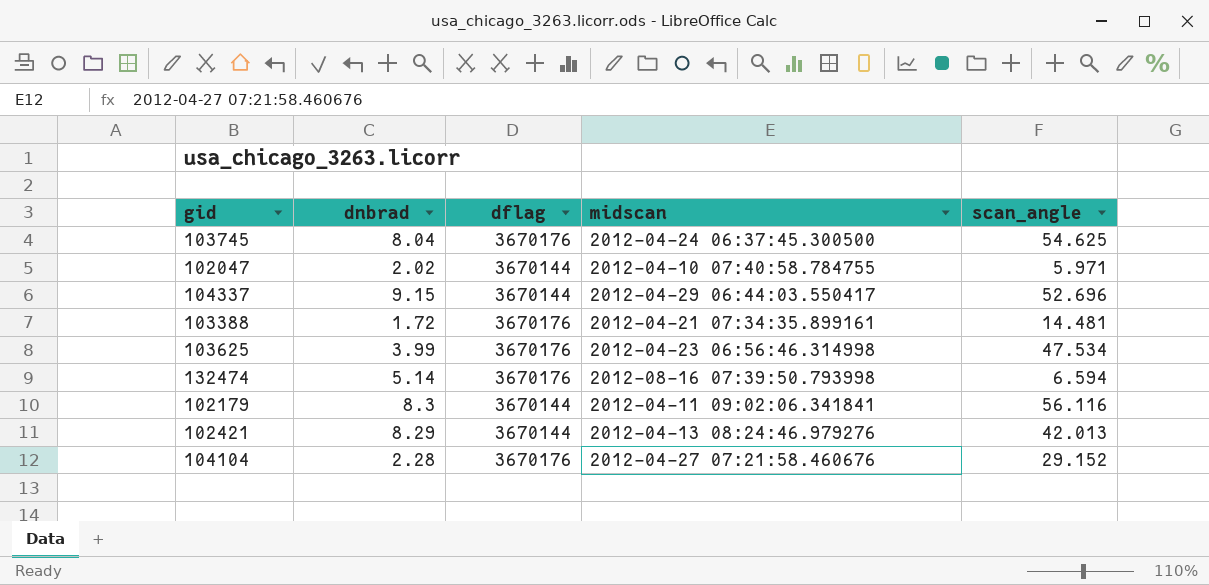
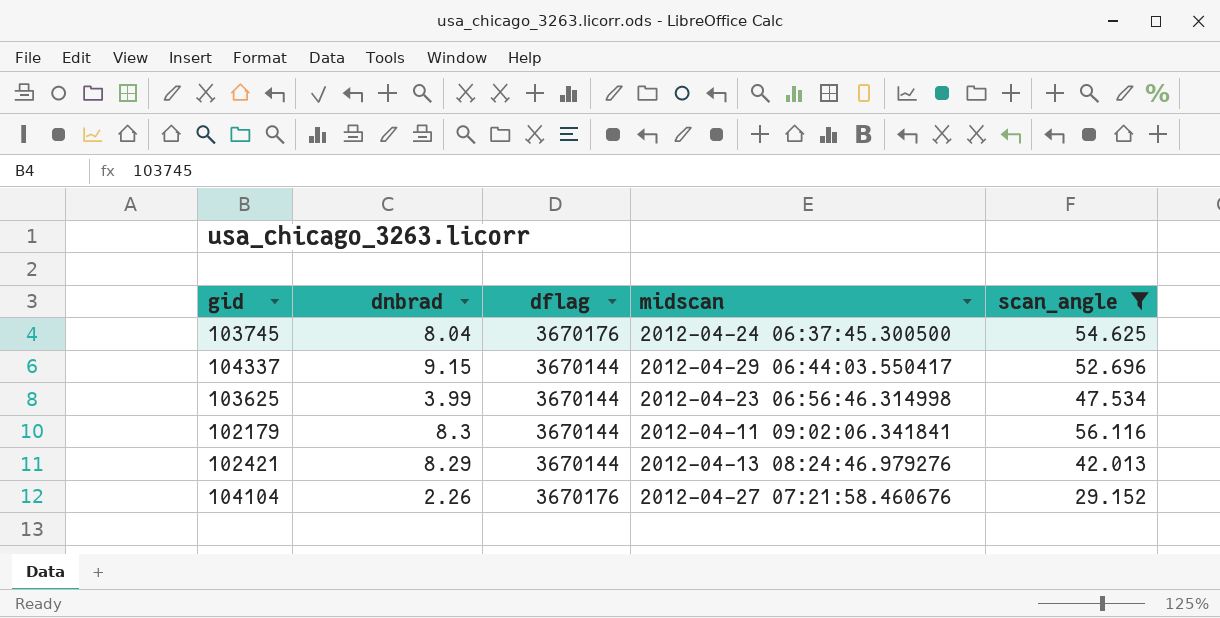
filter: none -> scan_angle >= 29.152
103625 | dflag: 3670176 -> 3670144
104104 | dnbrad: 2.28 -> 2.26

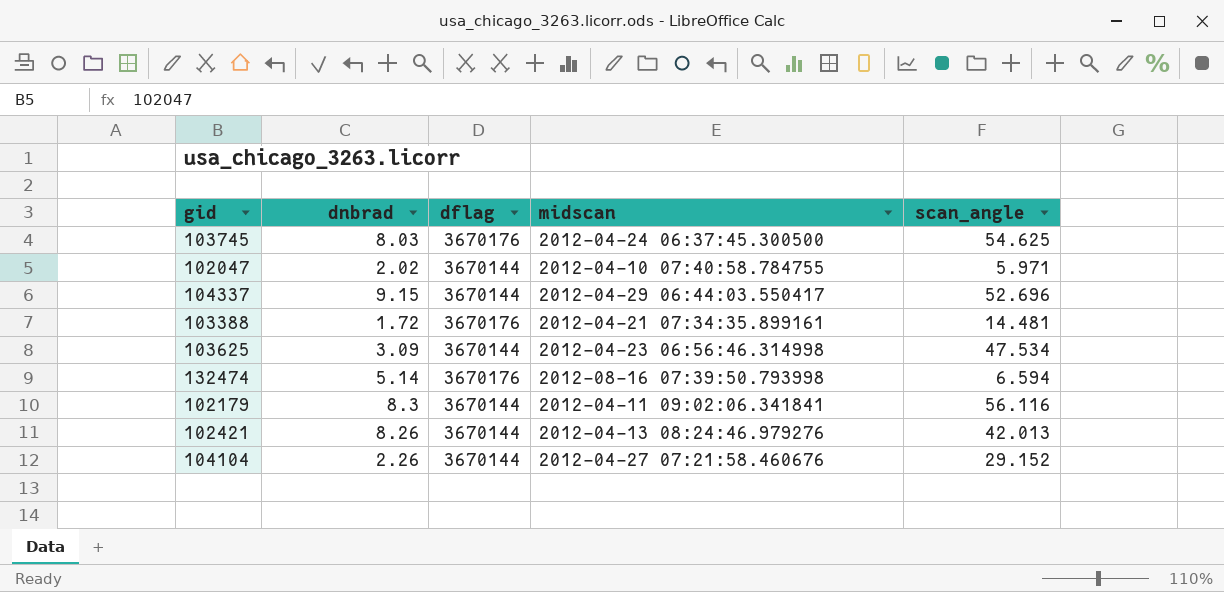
filter: scan_angle >= 29.152 -> none
103745 | dnbrad: 8.04 -> 8.03
103625 | dnbrad: 3.99 -> 3.09
102421 | dnbrad: 8.29 -> 8.26
104104 | dflag: 3670176 -> 3670144

